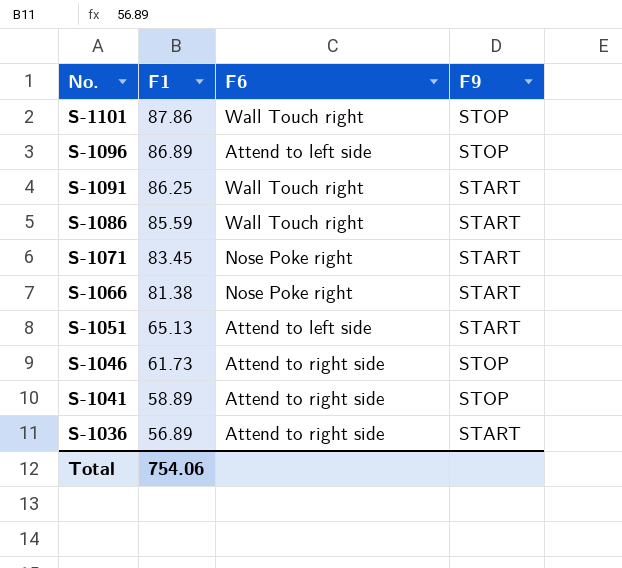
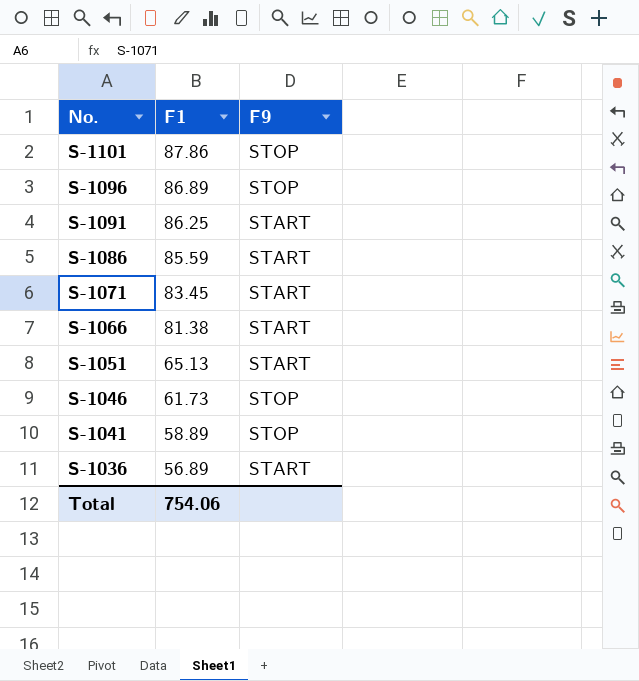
column F6 | position: 3 -> none

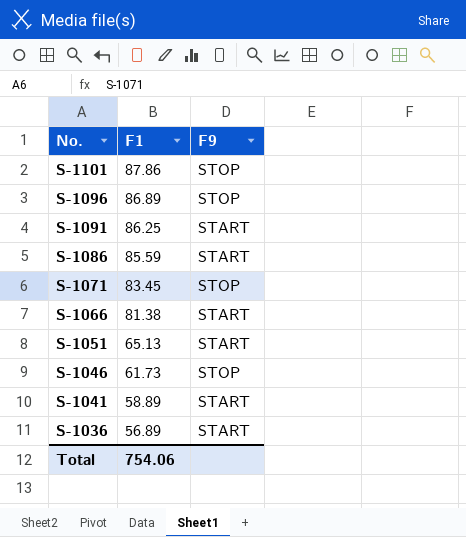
S-1071 | F9: START -> STOP
S-1041 | F9: STOP -> START

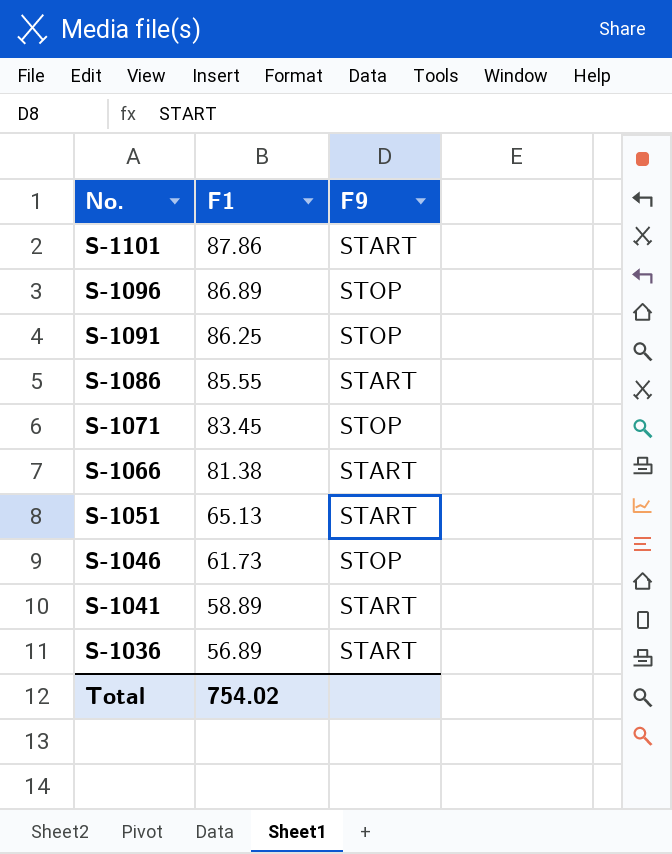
S-1101 | F9: STOP -> START
S-1091 | F9: START -> STOP
S-1086 | F1: 85.59 -> 85.55
Total | F1: 754.06 -> 754.02

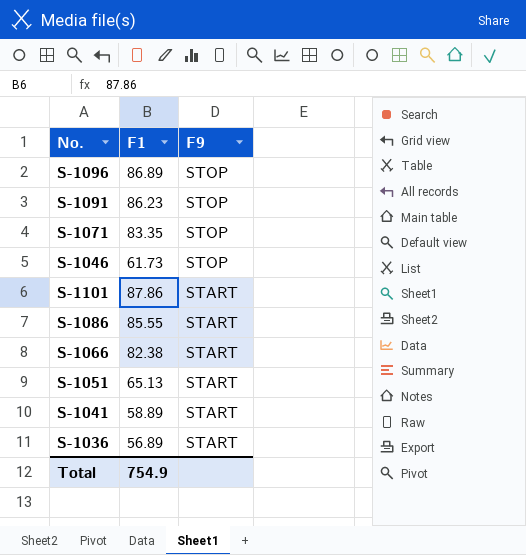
row order: No. descending -> F9 descending
S-1091 | F1: 86.25 -> 86.23
S-1071 | F1: 83.45 -> 83.35
S-1066 | F1: 81.38 -> 82.38
Total | F1: 754.02 -> 754.9

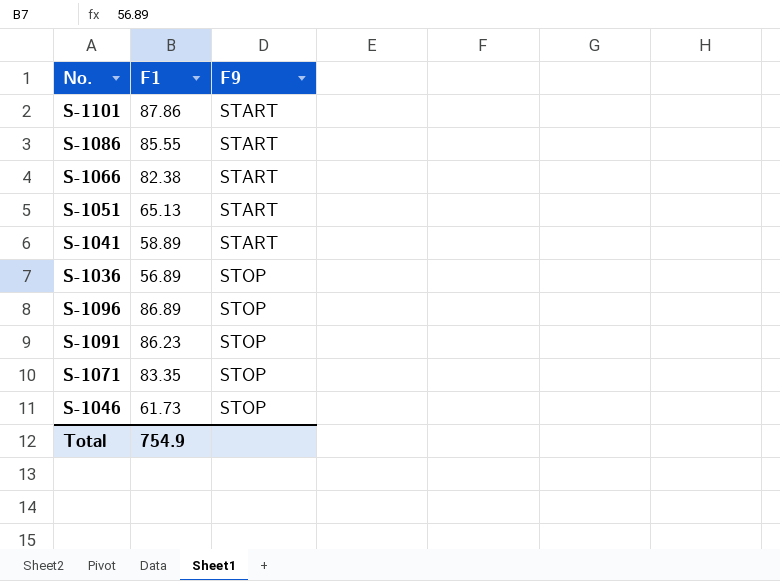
row order: F9 descending -> F9 ascending
S-1036 | F9: START -> STOP

